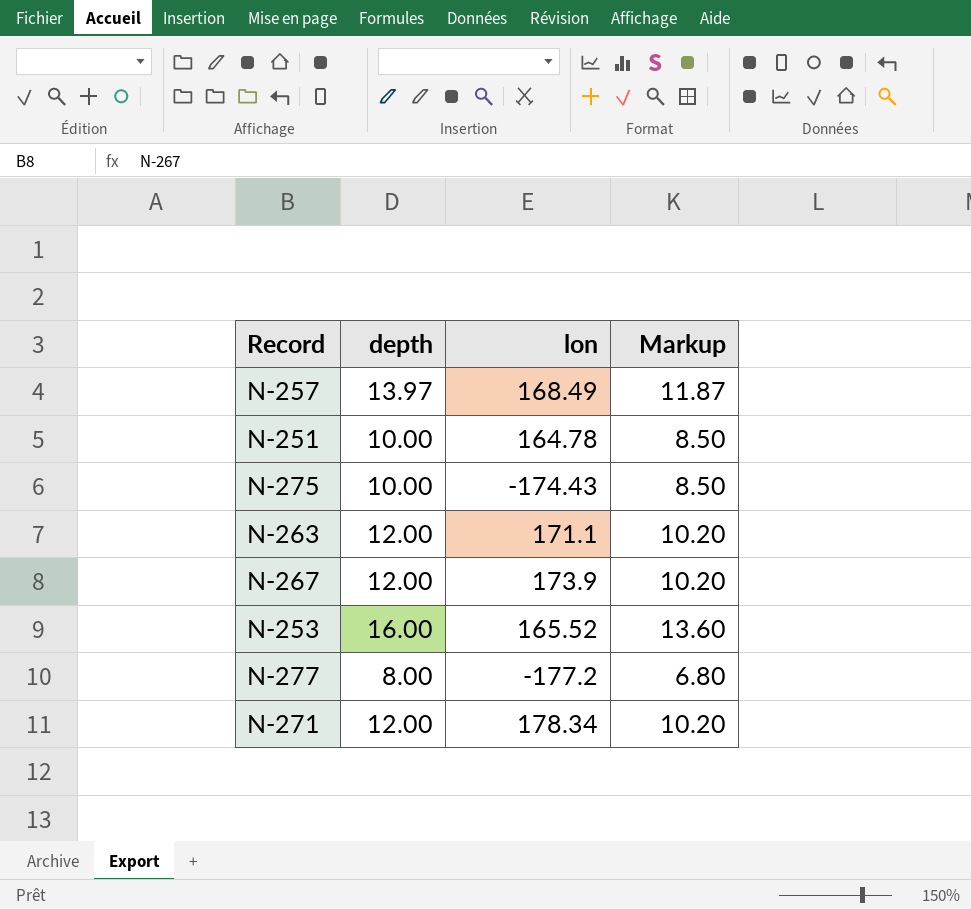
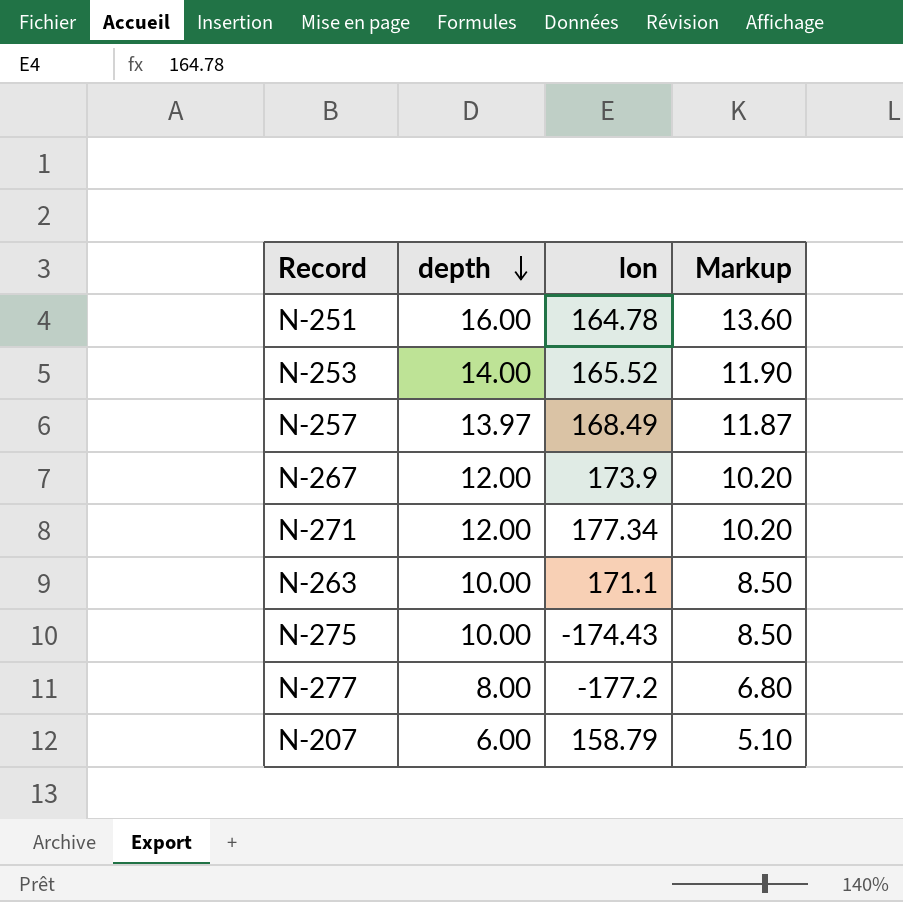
row order: none -> depth descending
N-251 | depth: 10.00 -> 16.00
N-251 | Markup: 8.50 -> 13.60
N-253 | depth: 16.00 -> 14.00
N-253 | Markup: 13.60 -> 11.90
N-271 | lon: 178.34 -> 177.34
N-263 | depth: 12.00 -> 10.00
N-263 | Markup: 10.20 -> 8.50
row N-207: none -> 6.00 | 158.79 | 5.10

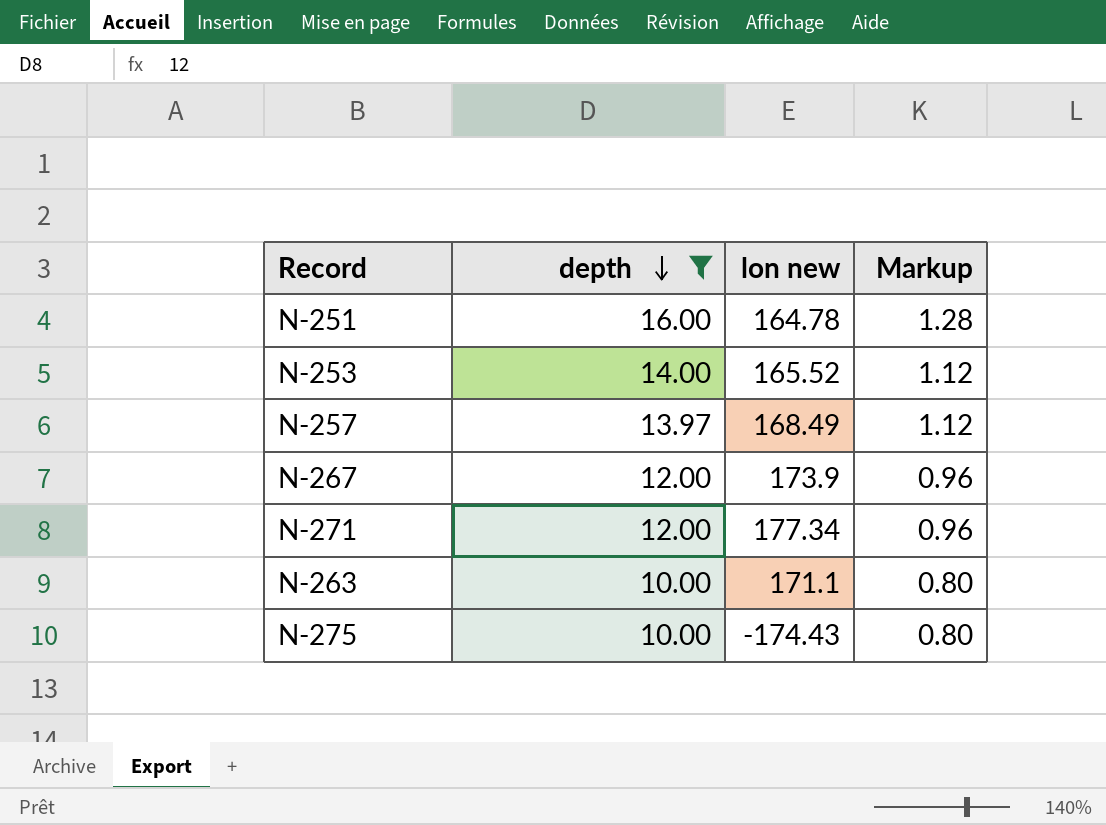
filter: none -> depth >= 10.00
column name: lon -> lon new
column Markup | formula: [depth] * 0.85 -> [depth] * 0.08

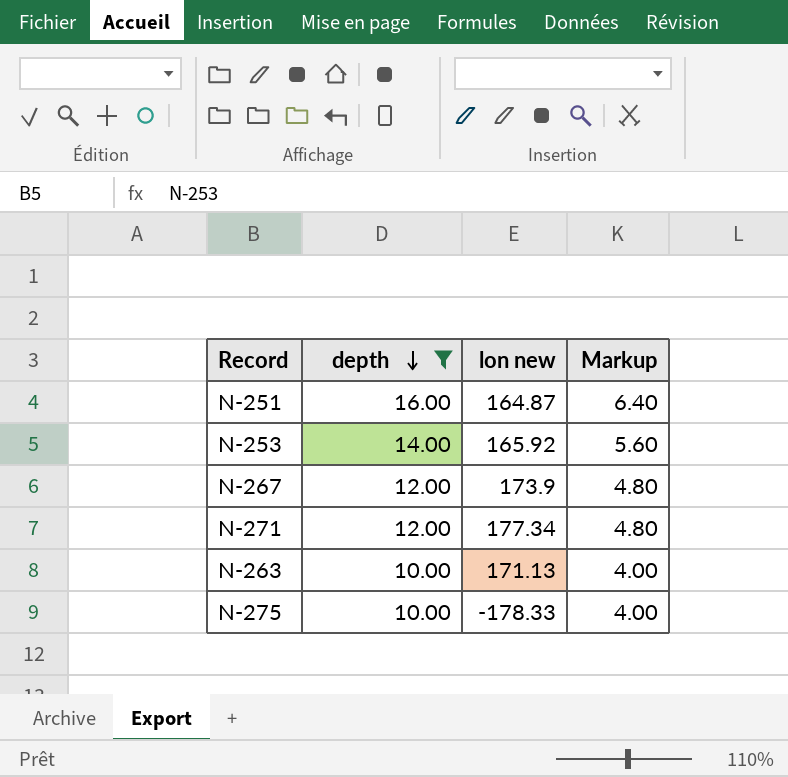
column Markup | formula: [depth] * 0.08 -> [depth] * 0.4
row N-257: 13.97 | 168.49 | 1.12 -> none
N-251 | lon new: 164.78 -> 164.87
N-253 | lon new: 165.52 -> 165.92
N-263 | lon new: 171.1 -> 171.13
N-275 | lon new: -174.43 -> -178.33

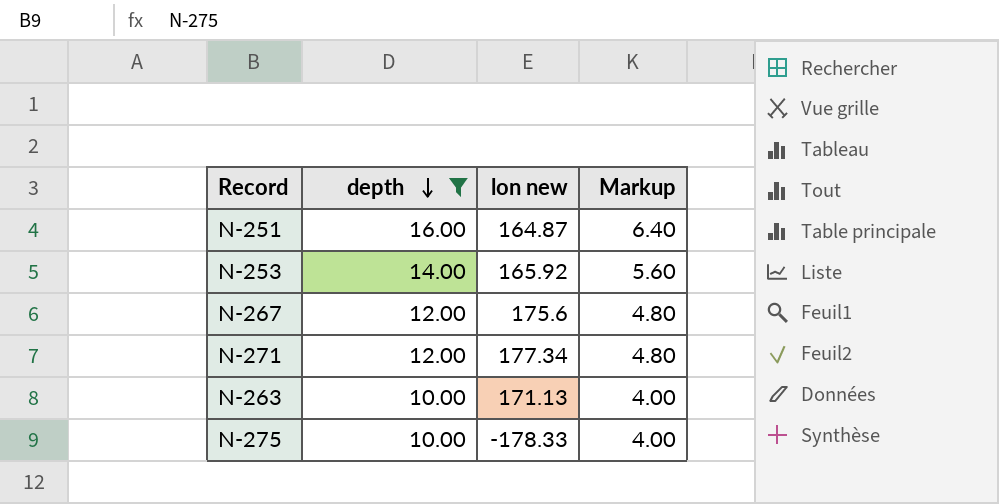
N-267 | lon new: 173.9 -> 175.6

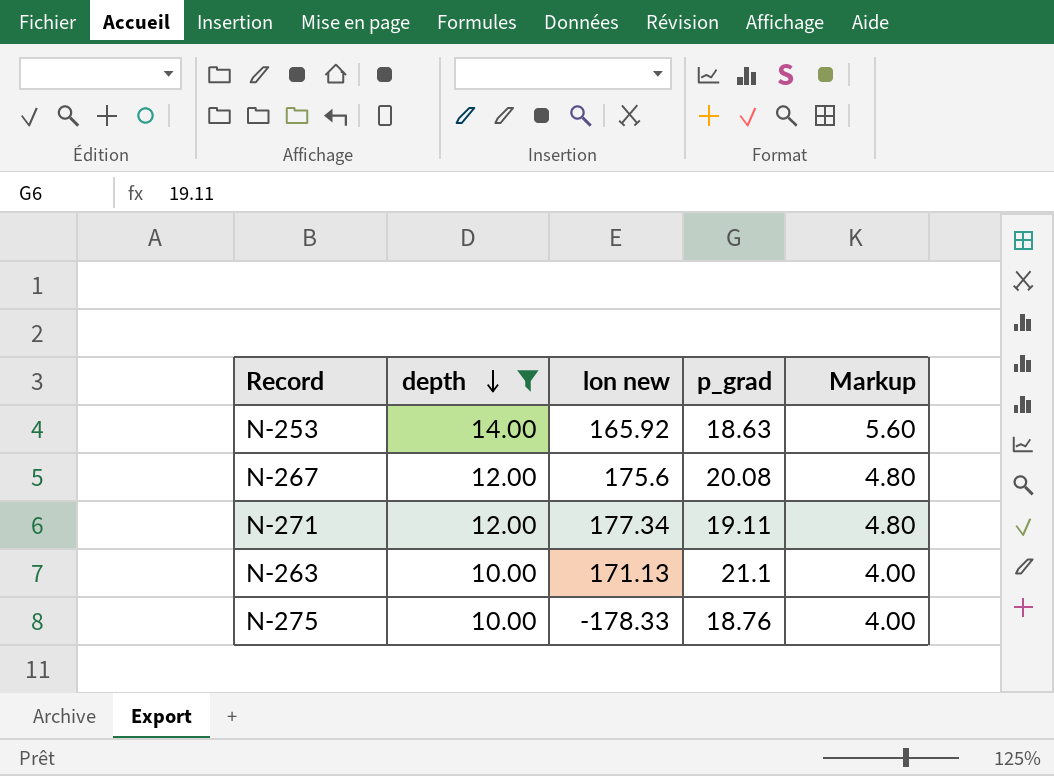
column p_grad | position: none -> 4
row N-251: 16.00 | 164.87 | 6.40 -> none

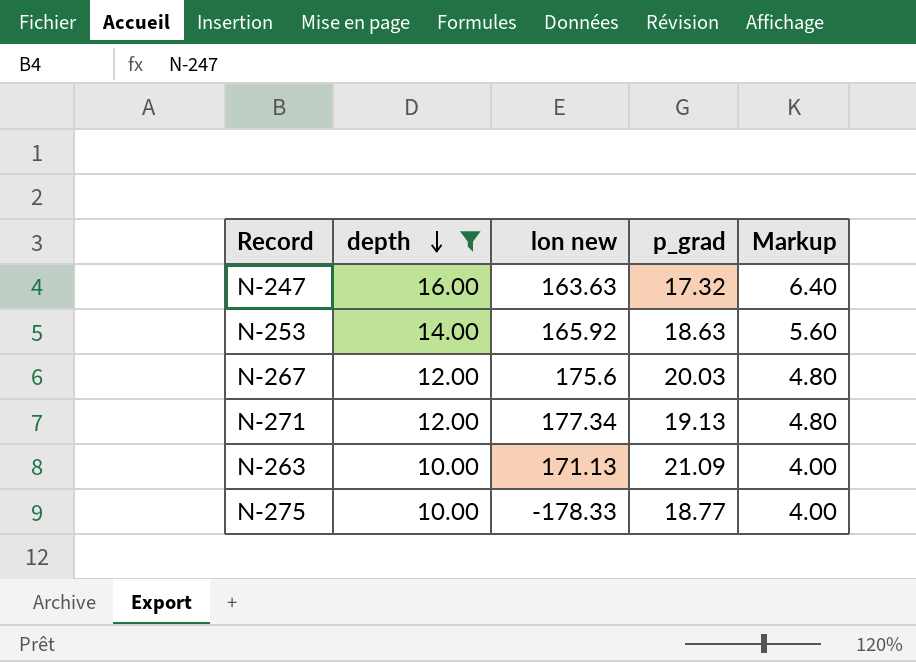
row N-247: none -> 16.00 | 163.63 | 17.32 | 6.40
N-267 | p_grad: 20.08 -> 20.03
N-271 | p_grad: 19.11 -> 19.13
N-263 | p_grad: 21.1 -> 21.09
N-275 | p_grad: 18.76 -> 18.77

